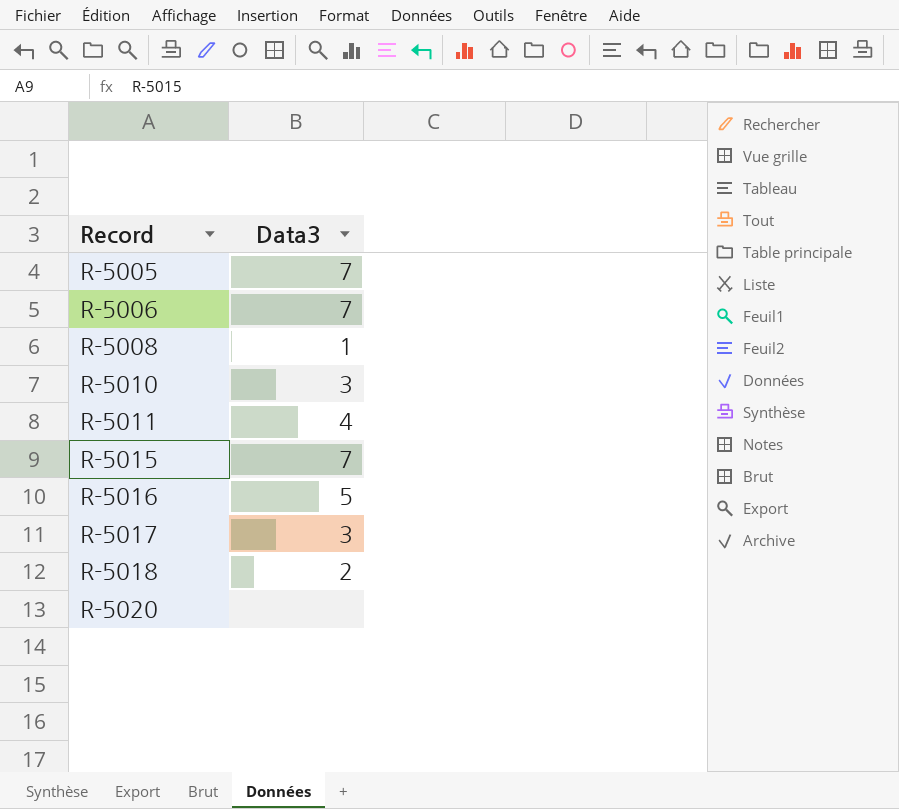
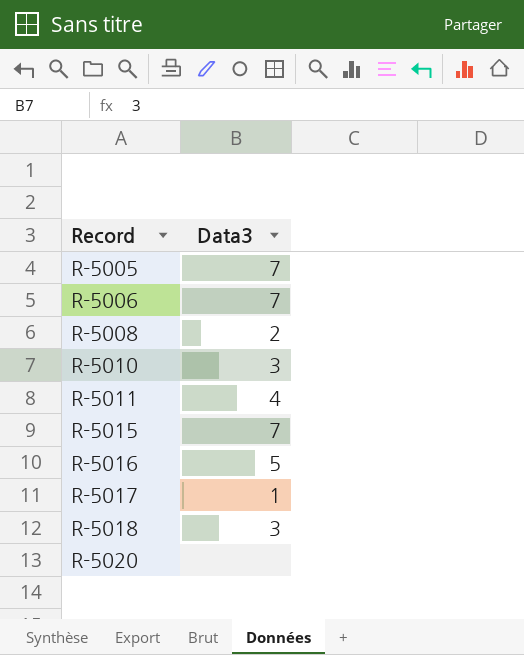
R-5008 | Data3: 1 -> 2
R-5017 | Data3: 3 -> 1
R-5018 | Data3: 2 -> 3

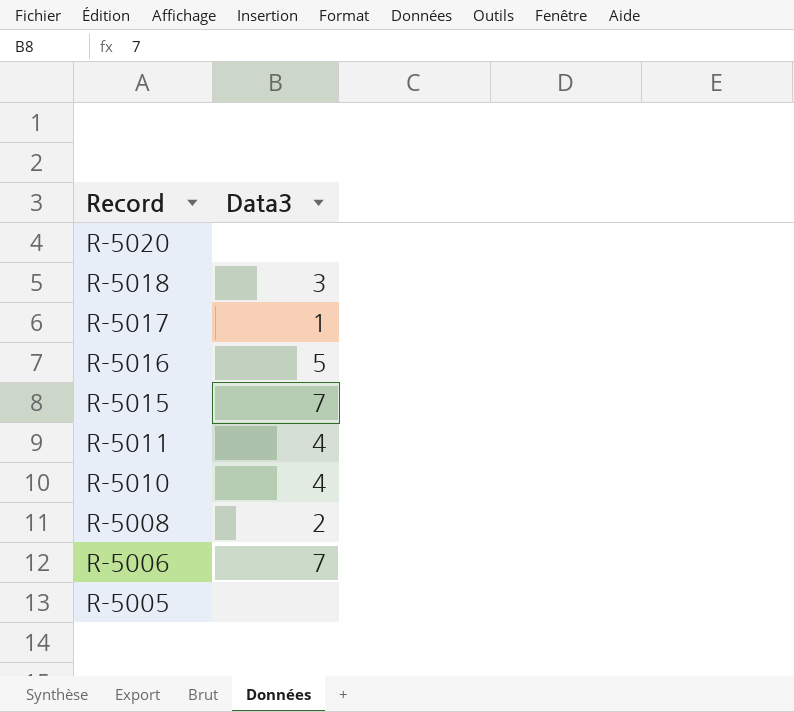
row order: Record ascending -> Record descending
R-5010 | Data3: 3 -> 4
R-5005 | Data3: 7 -> none

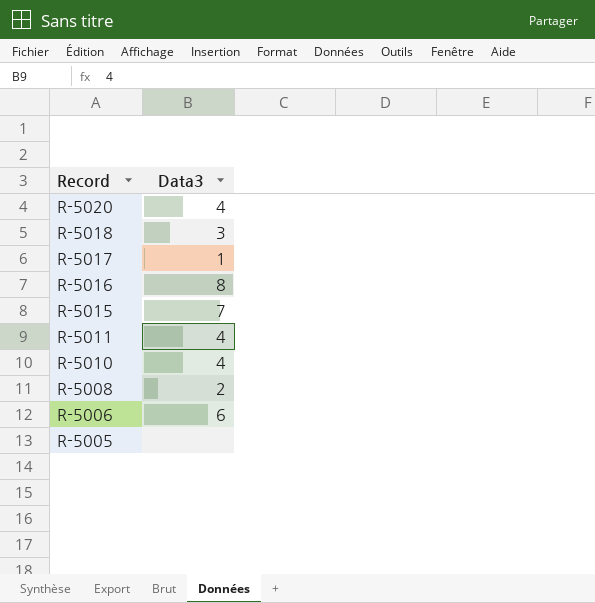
R-5020 | Data3: none -> 4
R-5016 | Data3: 5 -> 8
R-5006 | Data3: 7 -> 6

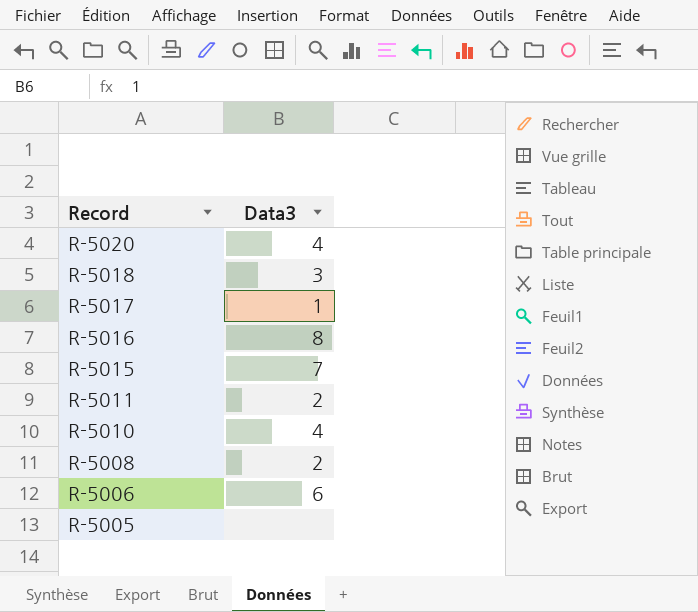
R-5011 | Data3: 4 -> 2

